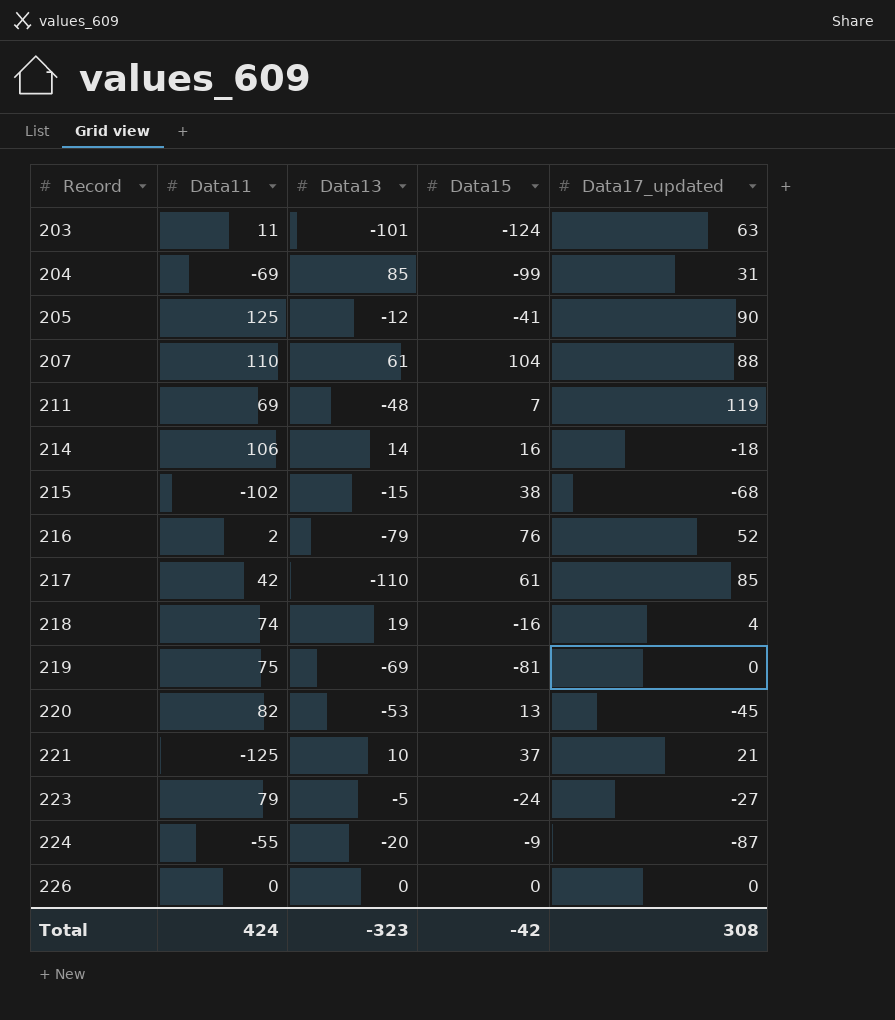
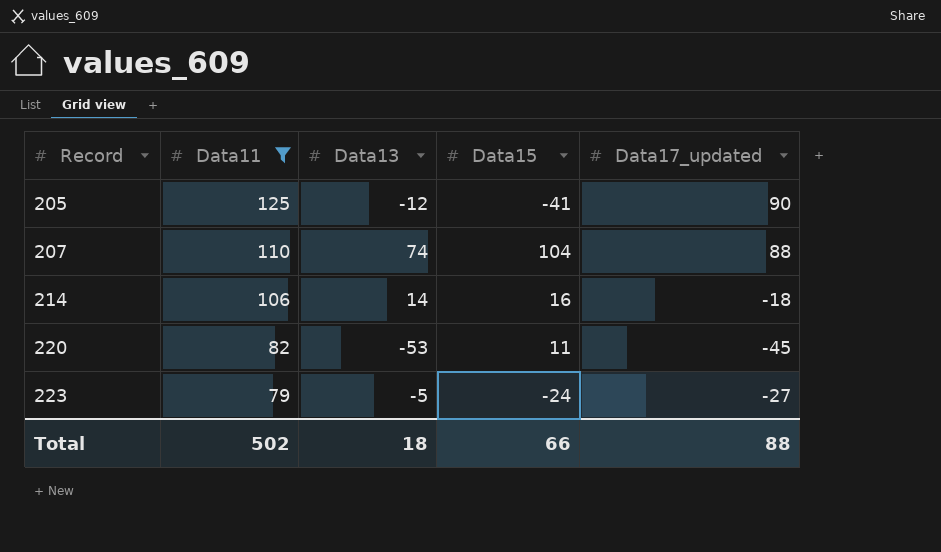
filter: none -> Data11 >= 79
207 | Data13: 61 -> 74
220 | Data15: 13 -> 11
Total | Data11: 424 -> 502
Total | Data13: -323 -> 18
Total | Data15: -42 -> 66
Total | Data17_updated: 308 -> 88

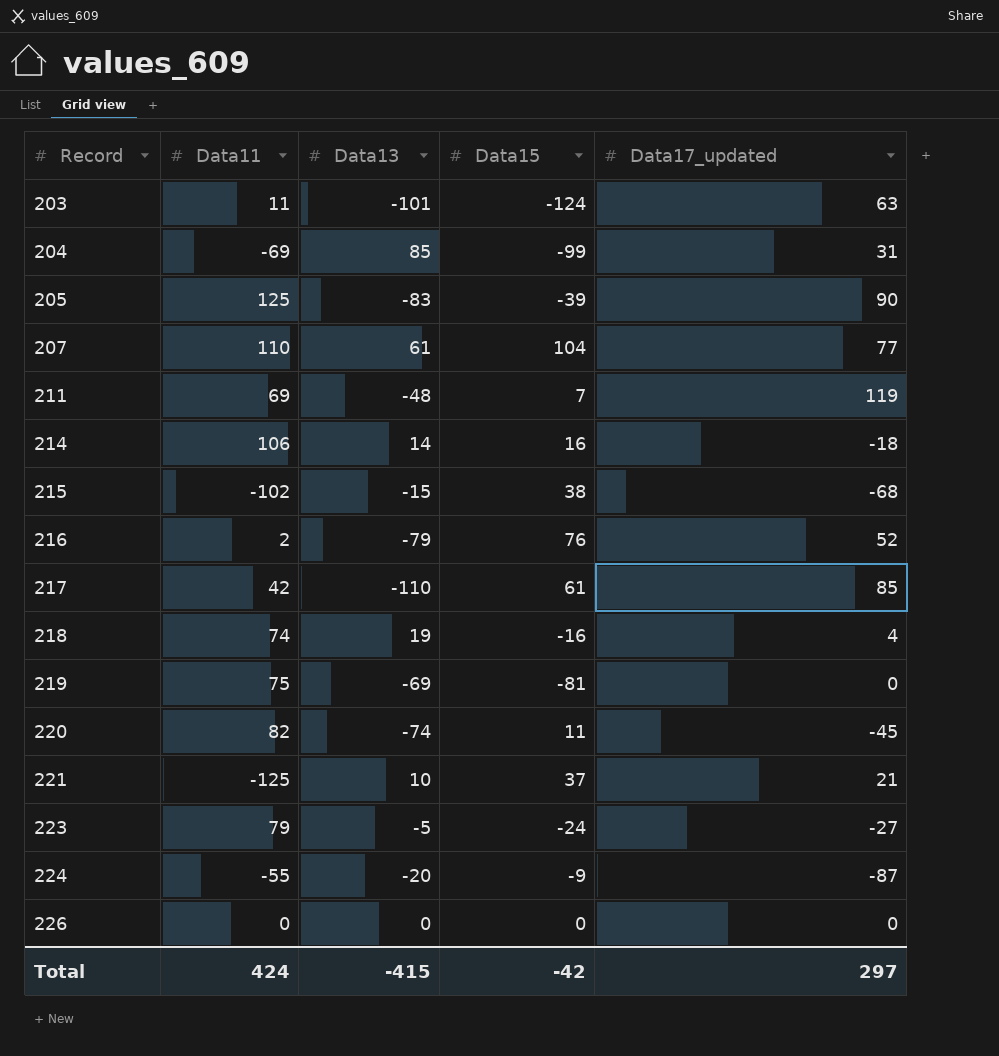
filter: Data11 >= 79 -> none
205 | Data13: -12 -> -83
205 | Data15: -41 -> -39
207 | Data13: 74 -> 61
207 | Data17_updated: 88 -> 77
220 | Data13: -53 -> -74
Total | Data11: 502 -> 424
Total | Data13: 18 -> -415
Total | Data15: 66 -> -42
Total | Data17_updated: 88 -> 297

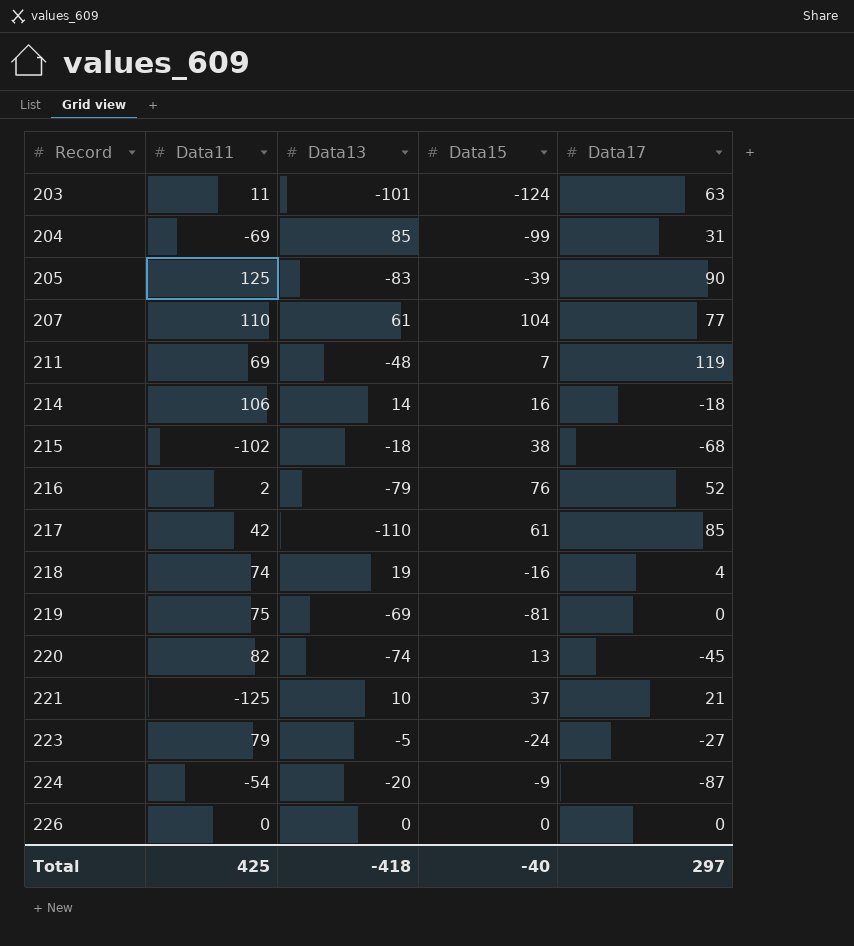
column name: Data17_updated -> Data17
215 | Data13: -15 -> -18
220 | Data15: 11 -> 13
224 | Data11: -55 -> -54
Total | Data11: 424 -> 425
Total | Data13: -415 -> -418
Total | Data15: -42 -> -40

